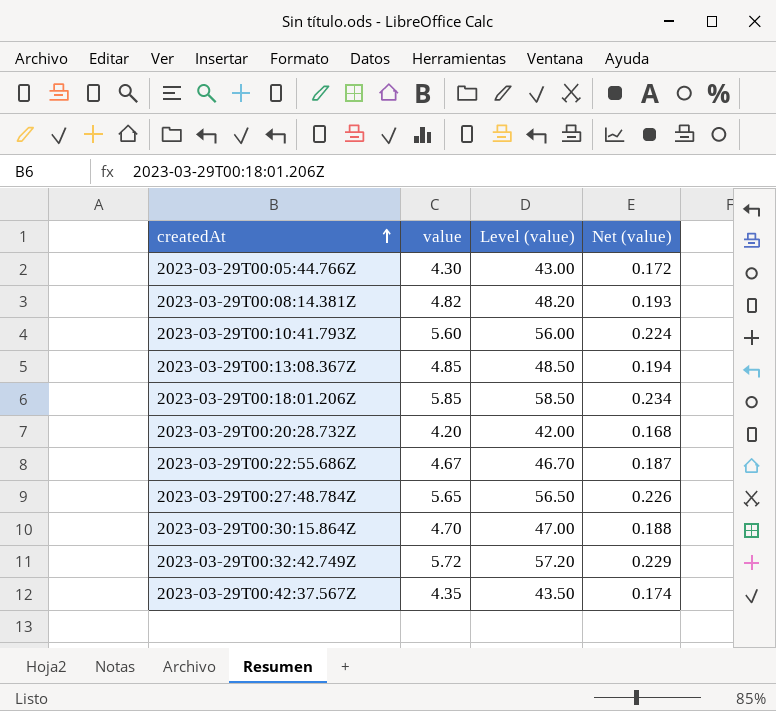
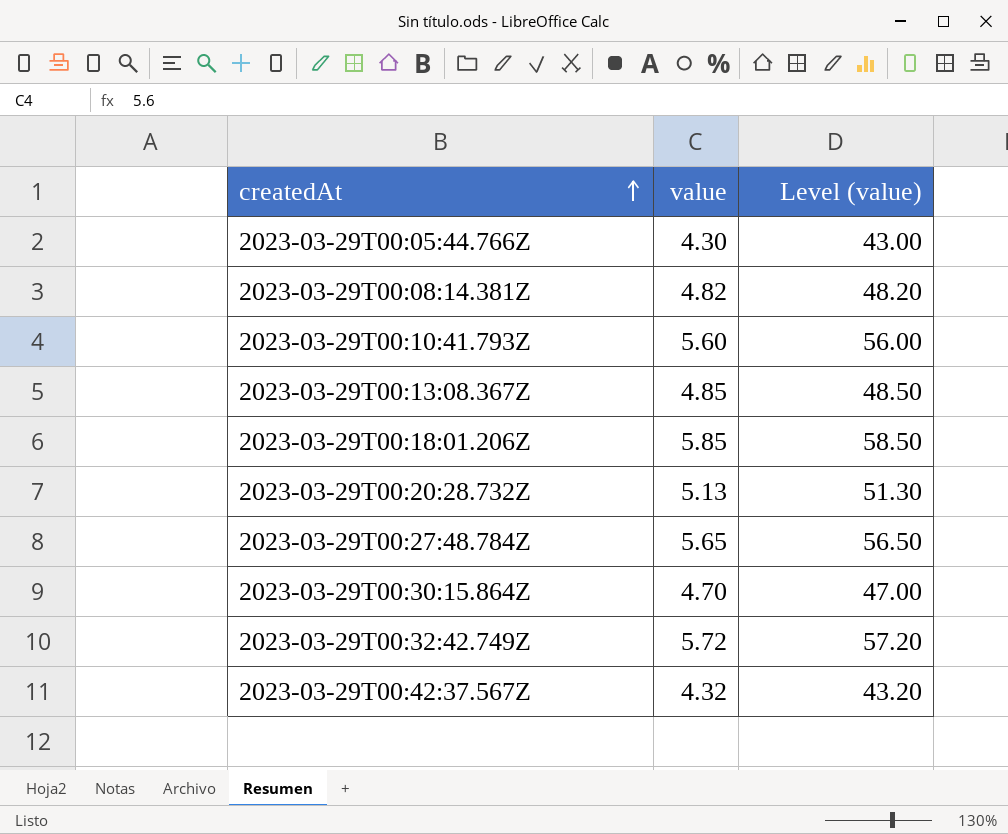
column Net (value) | formula: [value] * 0.04 -> none
row 2023-03-29T00:22:55.686Z: 4.67 | 46.70 | 0.187 -> none
2023-03-29T00:20:28.732Z | value: 4.20 -> 5.13
2023-03-29T00:20:28.732Z | Level (value): 42.00 -> 51.30
2023-03-29T00:42:37.567Z | value: 4.35 -> 4.32
2023-03-29T00:42:37.567Z | Level (value): 43.50 -> 43.20

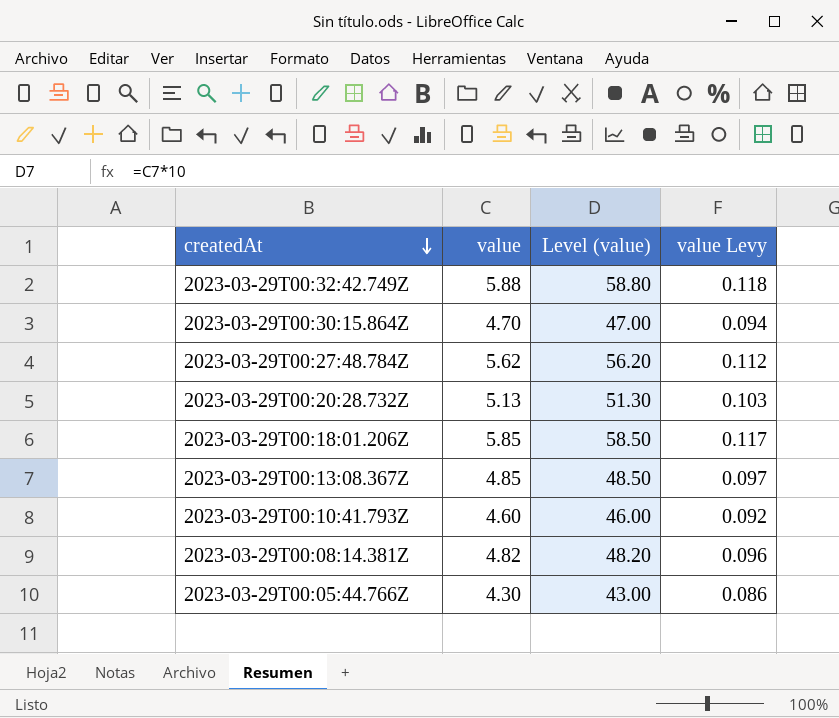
row order: createdAt ascending -> createdAt descending
column value Levy | formula: none -> [value] * 0.02
row 2023-03-29T00:42:37.567Z: 4.32 | 43.20 -> none
2023-03-29T00:32:42.749Z | value: 5.72 -> 5.88
2023-03-29T00:32:42.749Z | Level (value): 57.20 -> 58.80
2023-03-29T00:27:48.784Z | value: 5.65 -> 5.62
2023-03-29T00:27:48.784Z | Level (value): 56.50 -> 56.20
2023-03-29T00:10:41.793Z | value: 5.60 -> 4.60
2023-03-29T00:10:41.793Z | Level (value): 56.00 -> 46.00

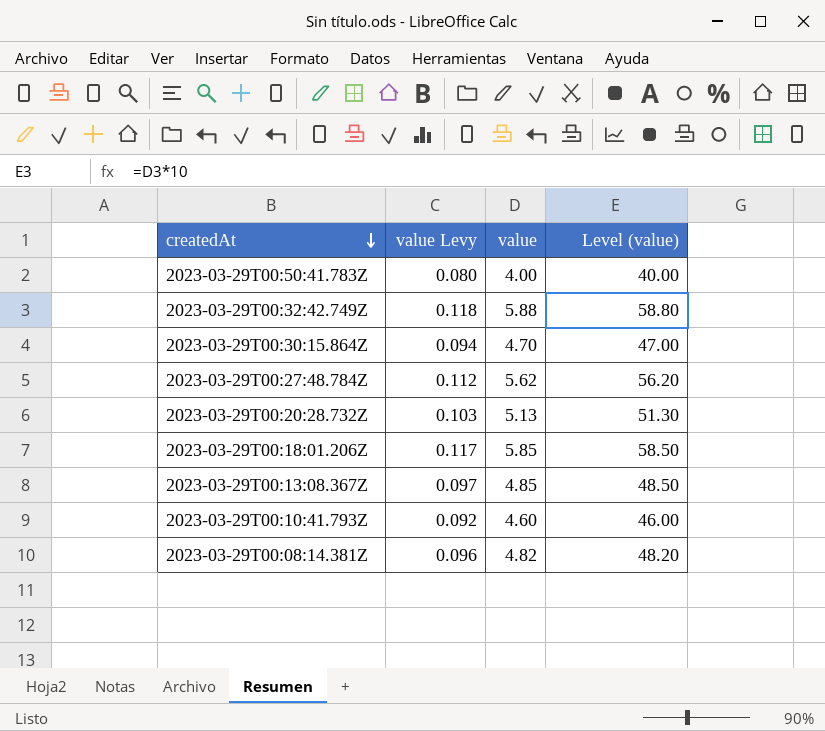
column value Levy | position: 4 -> 2
row 2023-03-29T00:05:44.766Z: 4.30 | 43.00 | 0.086 -> none
row 2023-03-29T00:50:41.783Z: none -> 0.080 | 4.00 | 40.00

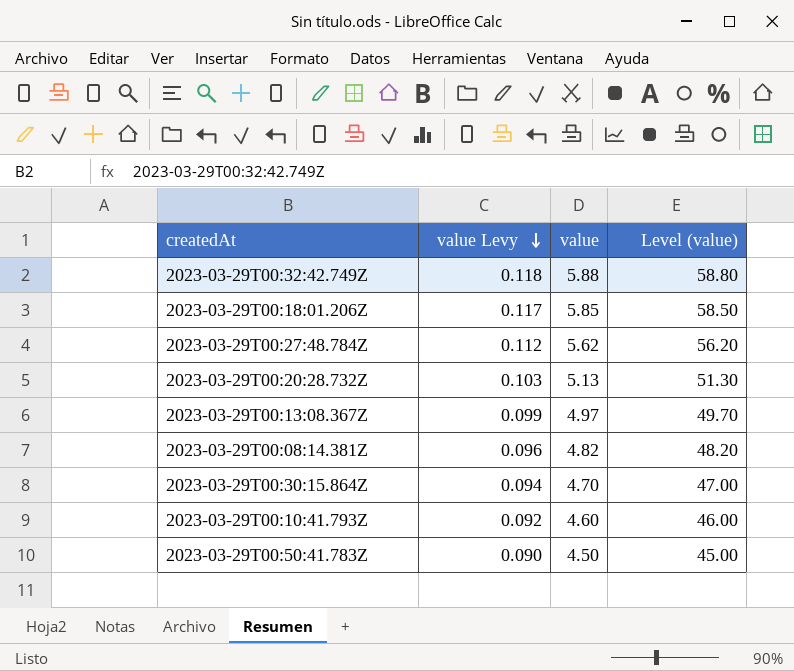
row order: createdAt descending -> value Levy descending
2023-03-29T00:13:08.367Z | value Levy: 0.097 -> 0.099
2023-03-29T00:13:08.367Z | value: 4.85 -> 4.97
2023-03-29T00:13:08.367Z | Level (value): 48.50 -> 49.70
2023-03-29T00:50:41.783Z | value Levy: 0.080 -> 0.090
2023-03-29T00:50:41.783Z | value: 4.00 -> 4.50
2023-03-29T00:50:41.783Z | Level (value): 40.00 -> 45.00

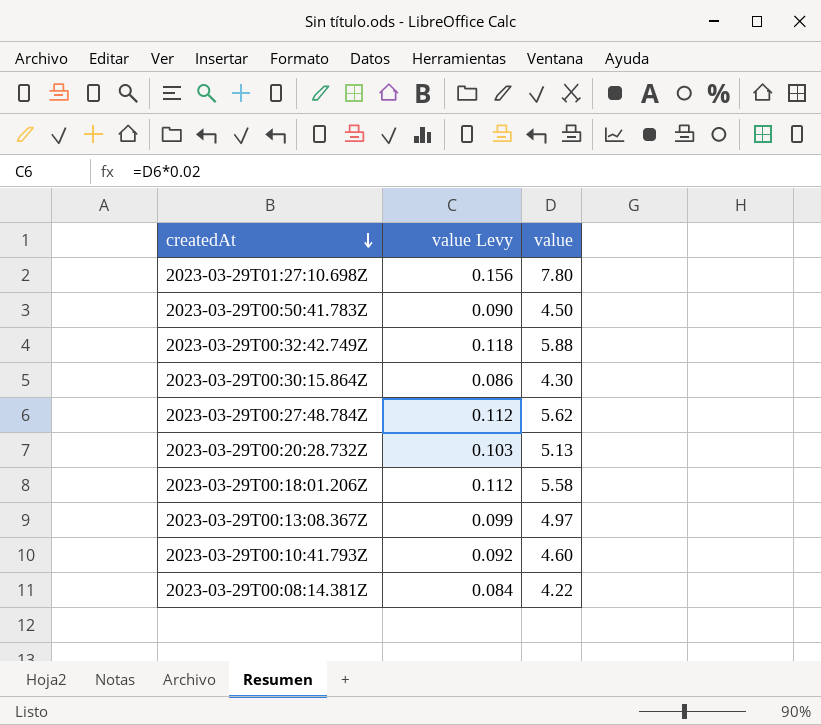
row order: value Levy descending -> createdAt descending
column Level (value) | formula: [value] * 10 -> none
row 2023-03-29T01:27:10.698Z: none -> 0.156 | 7.80
2023-03-29T00:30:15.864Z | value Levy: 0.094 -> 0.086
2023-03-29T00:30:15.864Z | value: 4.70 -> 4.30
2023-03-29T00:18:01.206Z | value Levy: 0.117 -> 0.112
2023-03-29T00:18:01.206Z | value: 5.85 -> 5.58
2023-03-29T00:08:14.381Z | value Levy: 0.096 -> 0.084
2023-03-29T00:08:14.381Z | value: 4.82 -> 4.22

